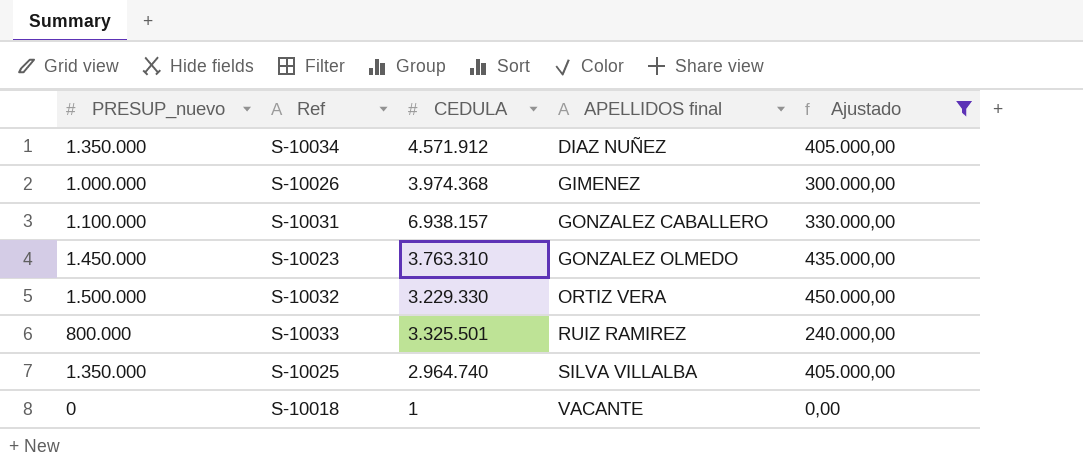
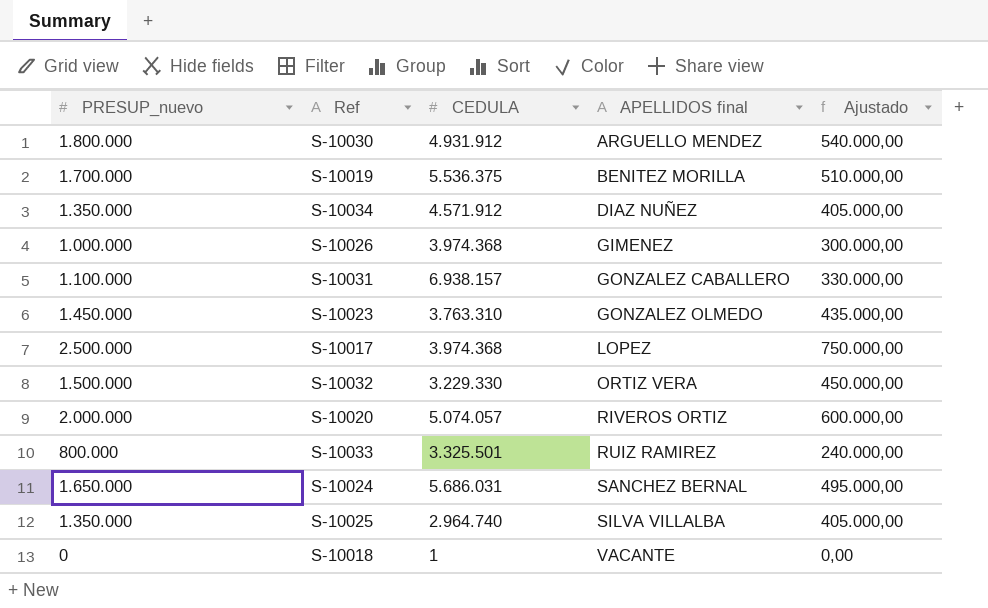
filter: Ajustado <= 450.000,00 -> none

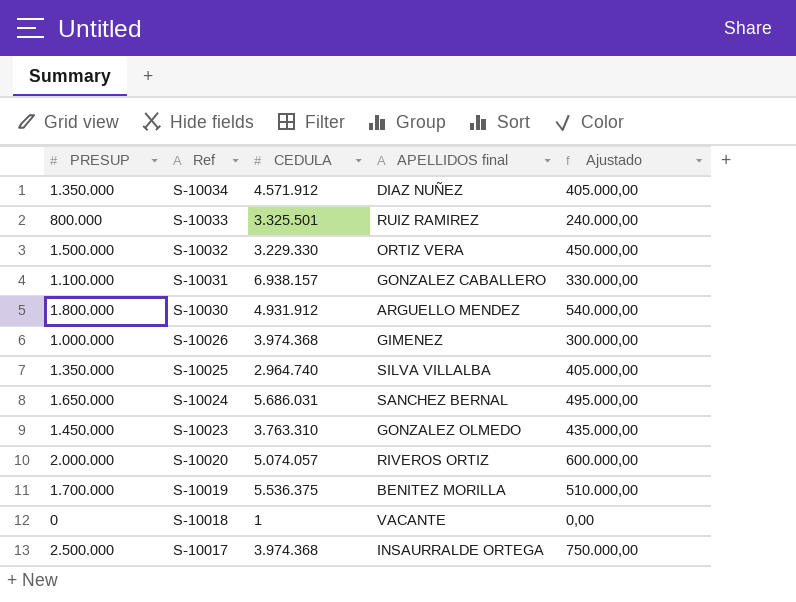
row order: APELLIDOS final ascending -> Ref descending
column name: PRESUP_nuevo -> PRESUP
S-10017 | APELLIDOS final: LOPEZ -> INSAURRALDE ORTEGA

